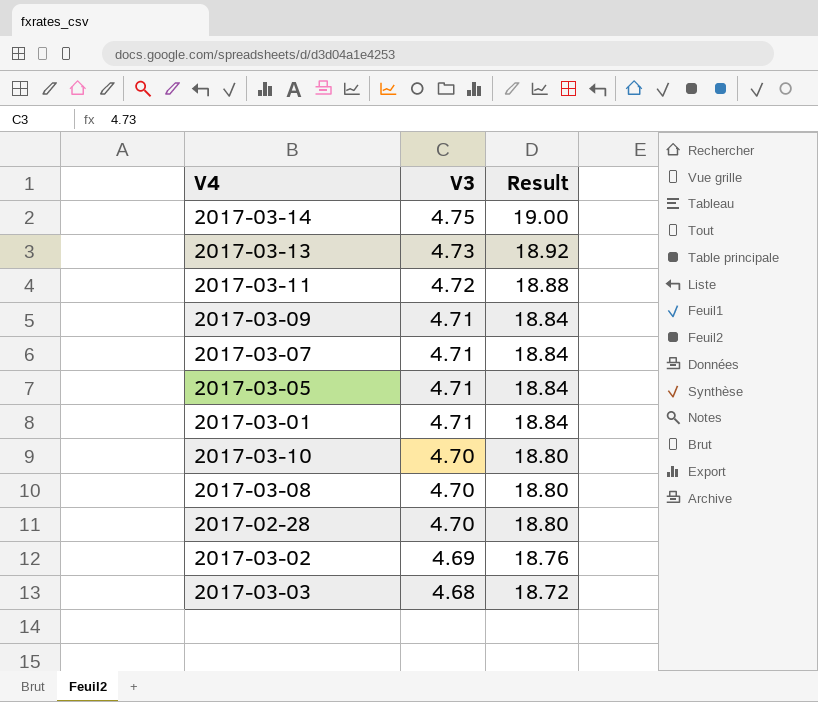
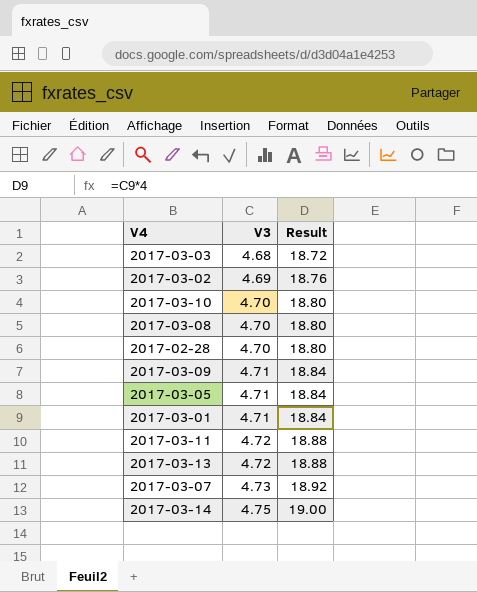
row order: V3 descending -> V3 ascending
2017-03-13 | V3: 4.73 -> 4.72
2017-03-13 | Result: 18.92 -> 18.88
2017-03-07 | V3: 4.71 -> 4.73
2017-03-07 | Result: 18.84 -> 18.92

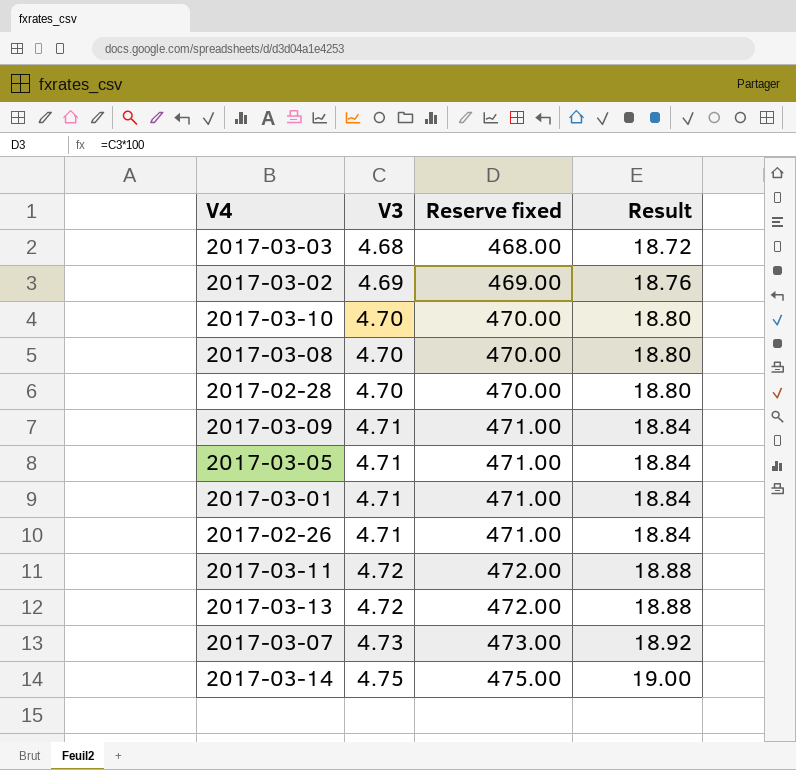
column Reserve fixed | formula: none -> [V3] * 100
row 2017-02-26: none -> 4.71 | 471.00 | 18.84

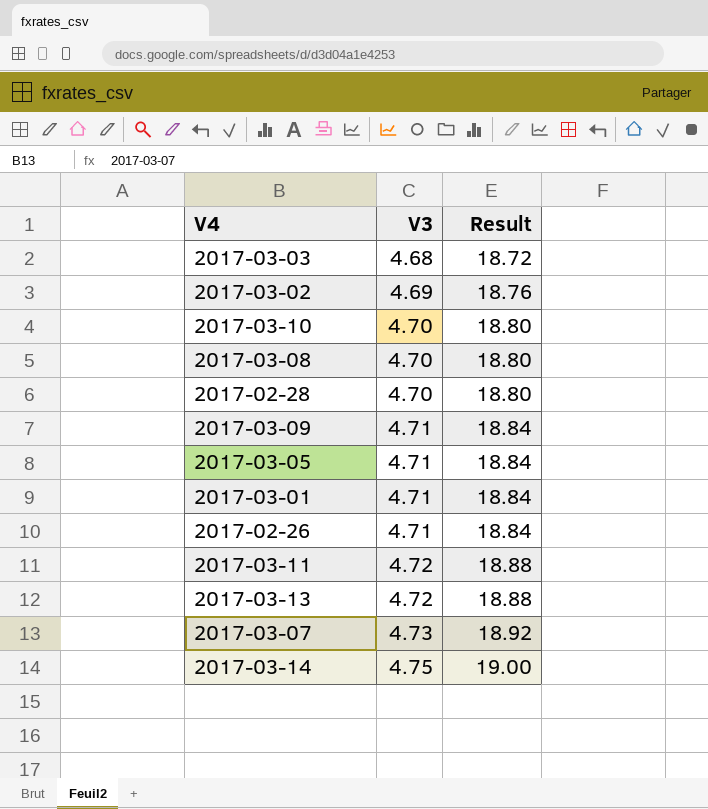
column Reserve fixed | formula: [V3] * 100 -> none

